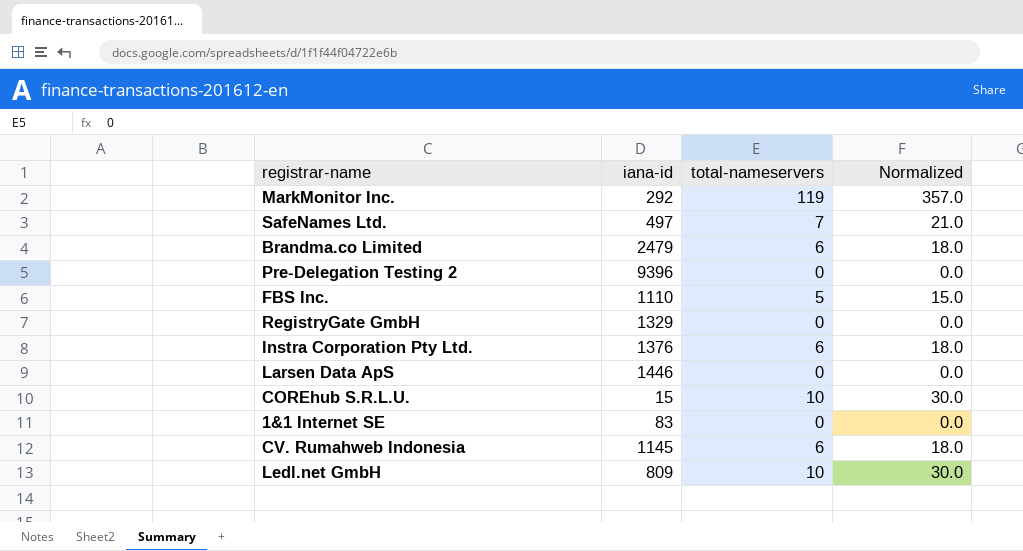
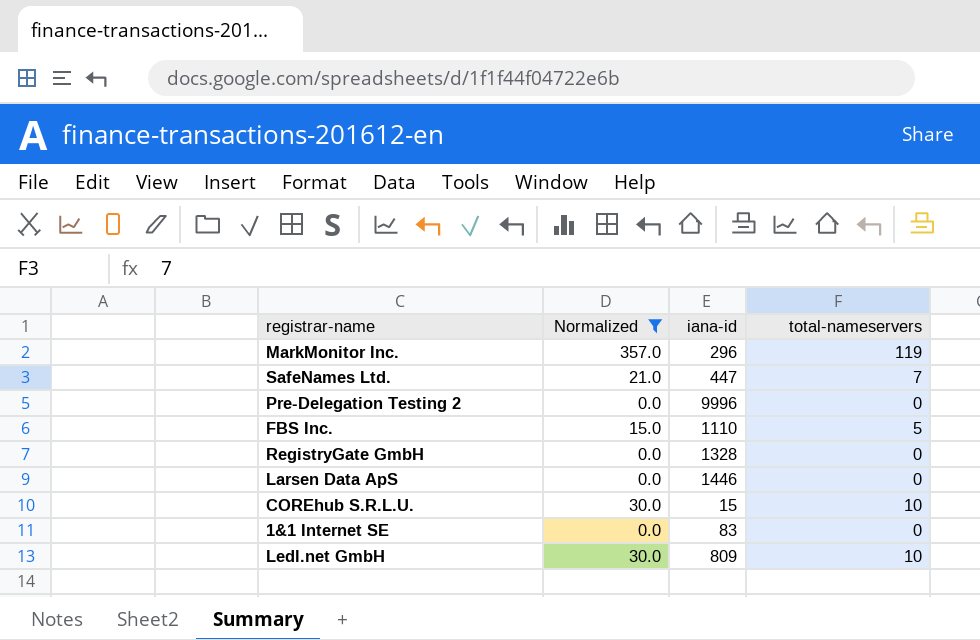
filter: none -> Normalized != 18.0
column Normalized | position: 4 -> 2
MarkMonitor Inc. | iana-id: 292 -> 296
SafeNames Ltd. | iana-id: 497 -> 447
Pre-Delegation Testing 2 | iana-id: 9396 -> 9996
RegistryGate GmbH | iana-id: 1329 -> 1328

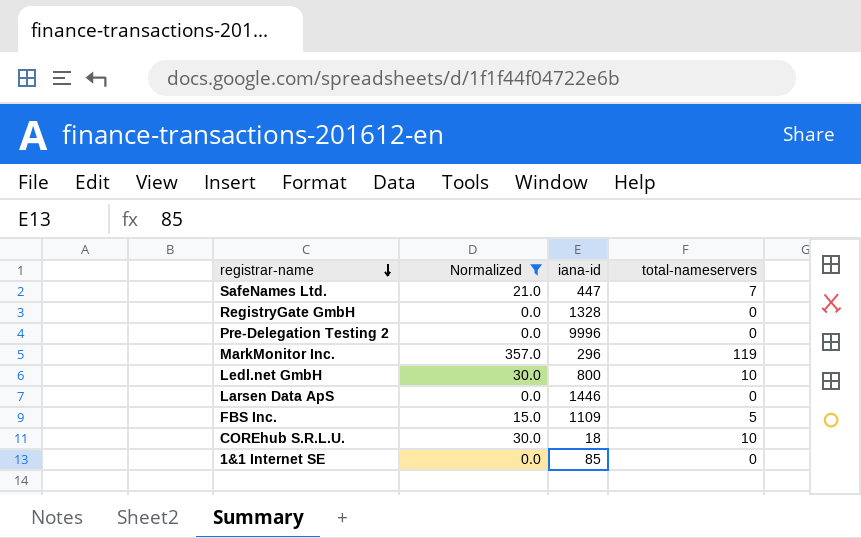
row order: none -> registrar-name descending
Ledl.net GmbH | iana-id: 809 -> 800
FBS Inc. | iana-id: 1110 -> 1109
COREhub S.R.L.U. | iana-id: 15 -> 18
1&1 Internet SE | iana-id: 83 -> 85

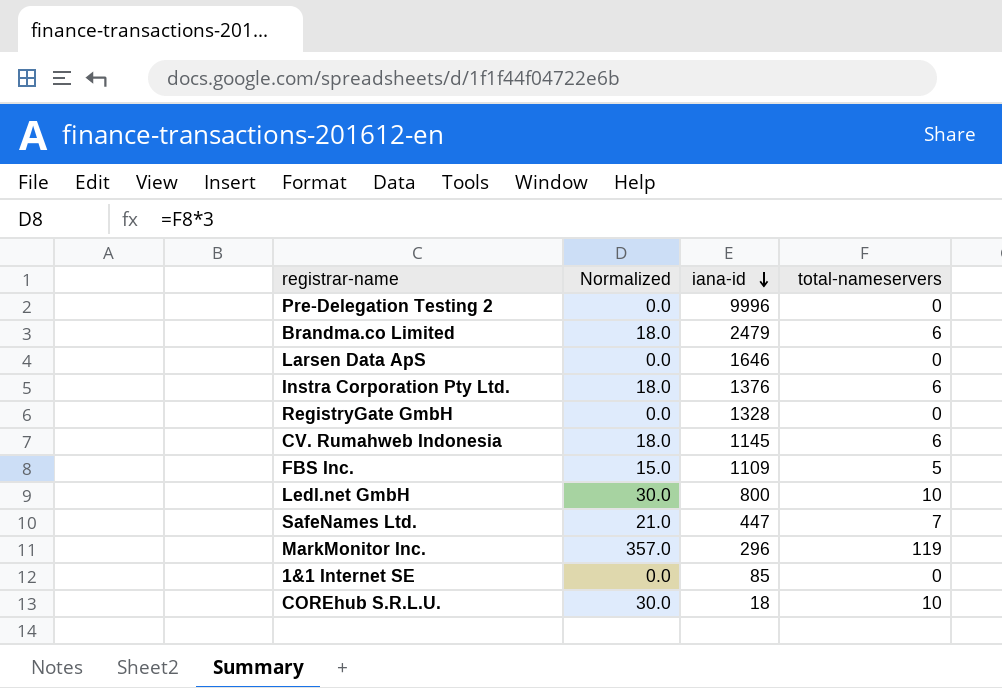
filter: Normalized != 18.0 -> none
row order: registrar-name descending -> iana-id descending
Larsen Data ApS | iana-id: 1446 -> 1646

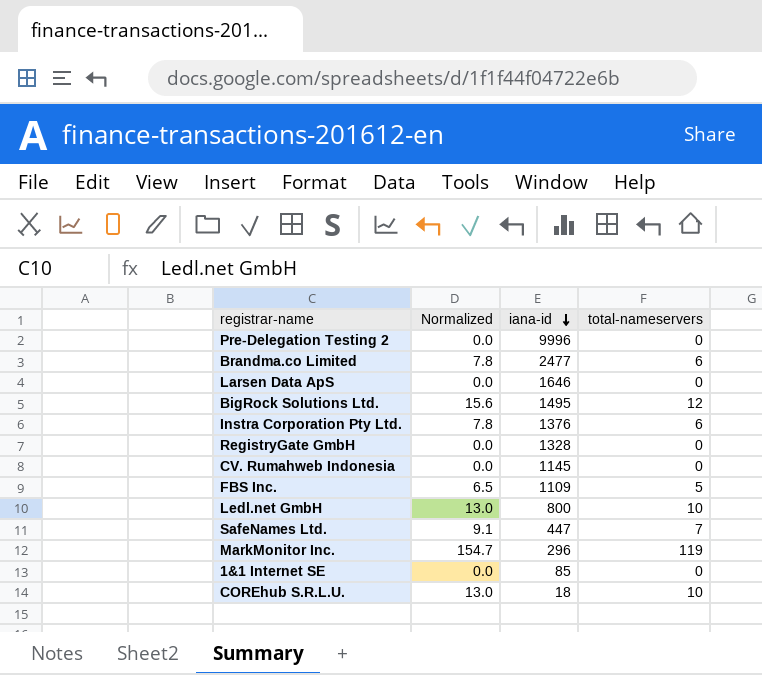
column Normalized | formula: [total-nameservers] * 3 -> [total-nameservers] * 1.3
Brandma.co Limited | iana-id: 2479 -> 2477
row BigRock Solutions Ltd.: none -> 15.6 | 1495 | 12
CV. Rumahweb Indonesia | total-nameservers: 6 -> 0

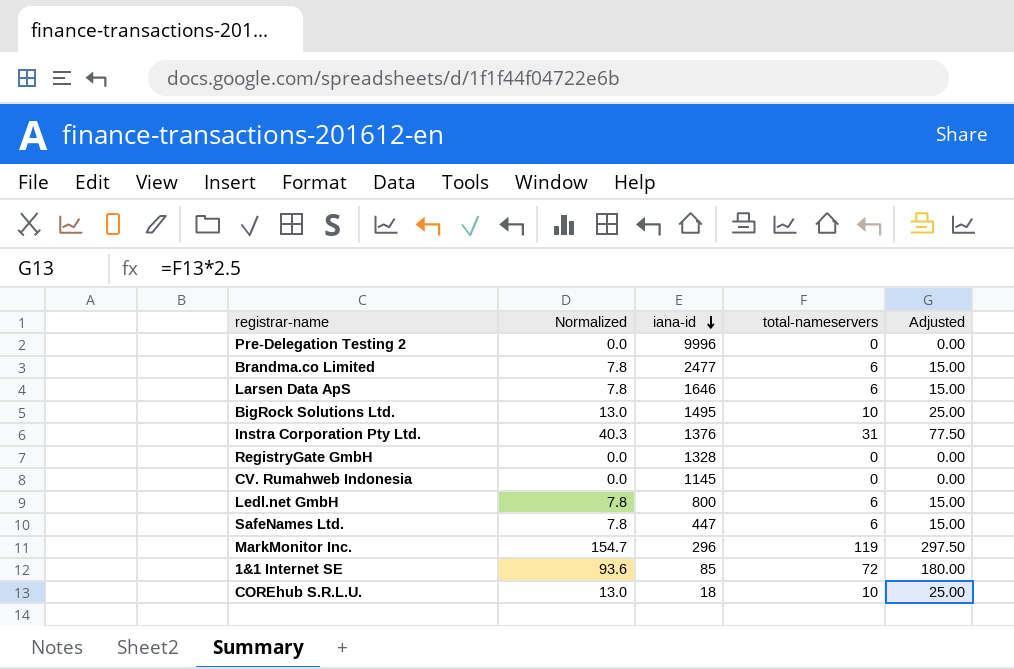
column Adjusted | formula: none -> [total-nameservers] * 2.5
row FBS Inc.: 6.5 | 1109 | 5 -> none
Larsen Data ApS | Normalized: 0.0 -> 7.8
Larsen Data ApS | total-nameservers: 0 -> 6
BigRock Solutions Ltd. | Normalized: 15.6 -> 13.0
BigRock Solutions Ltd. | total-nameservers: 12 -> 10
Instra Corporation Pty Ltd. | Normalized: 7.8 -> 40.3
Instra Corporation Pty Ltd. | total-nameservers: 6 -> 31
Ledl.net GmbH | Normalized: 13.0 -> 7.8
Ledl.net GmbH | total-nameservers: 10 -> 6
SafeNames Ltd. | Normalized: 9.1 -> 7.8
SafeNames Ltd. | total-nameservers: 7 -> 6
1&1 Internet SE | Normalized: 0.0 -> 93.6
1&1 Internet SE | total-nameservers: 0 -> 72

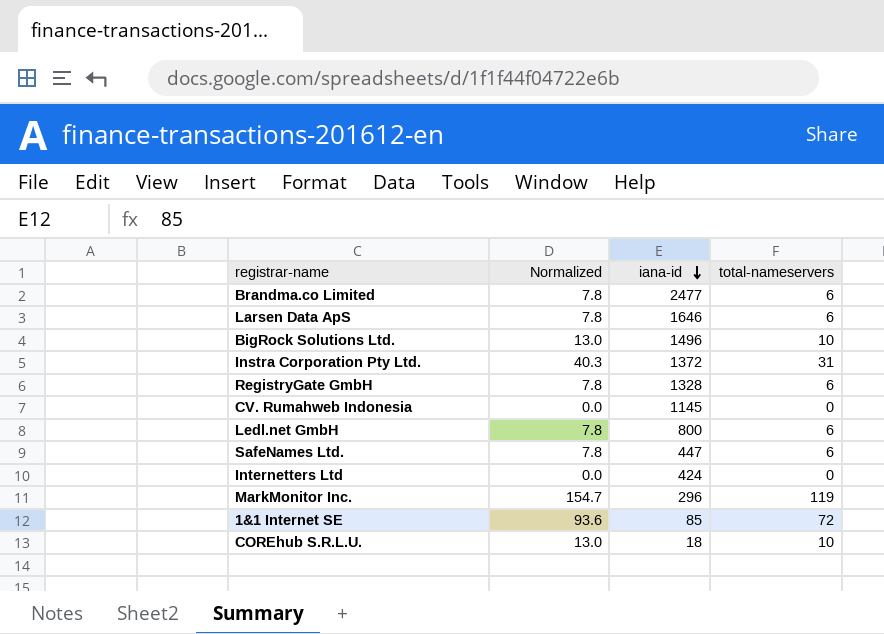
column Adjusted | formula: [total-nameservers] * 2.5 -> none
row Pre-Delegation Testing 2: 0.0 | 9996 | 0 | 0.00 -> none
BigRock Solutions Ltd. | iana-id: 1495 -> 1496
Instra Corporation Pty Ltd. | iana-id: 1376 -> 1372
RegistryGate GmbH | Normalized: 0.0 -> 7.8
RegistryGate GmbH | total-nameservers: 0 -> 6
row Internetters Ltd: none -> 0.0 | 424 | 0

